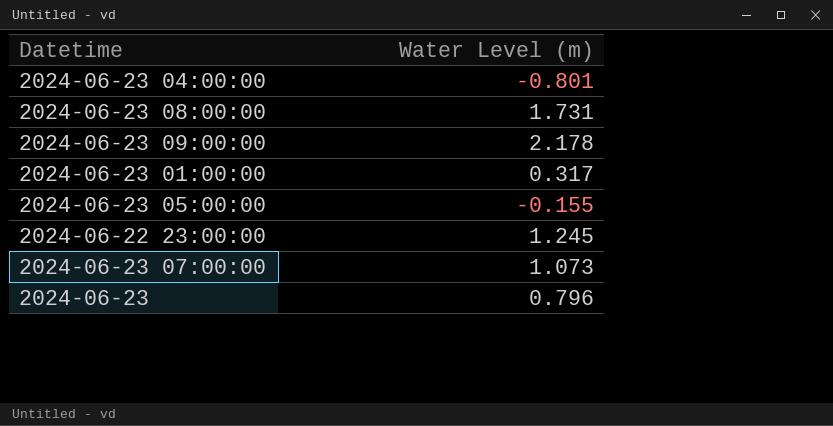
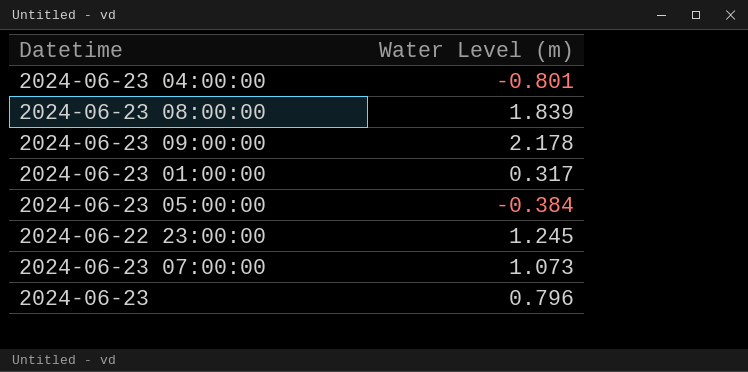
2024-06-23 08:00:00 | Water Level (m): 1.731 -> 1.839
2024-06-23 05:00:00 | Water Level (m): -0.155 -> -0.384

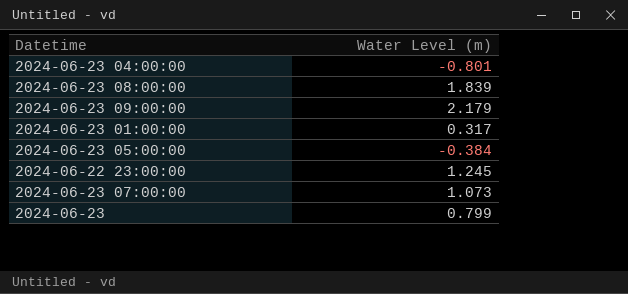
2024-06-23 09:00:00 | Water Level (m): 2.178 -> 2.179
2024-06-23 | Water Level (m): 0.796 -> 0.799

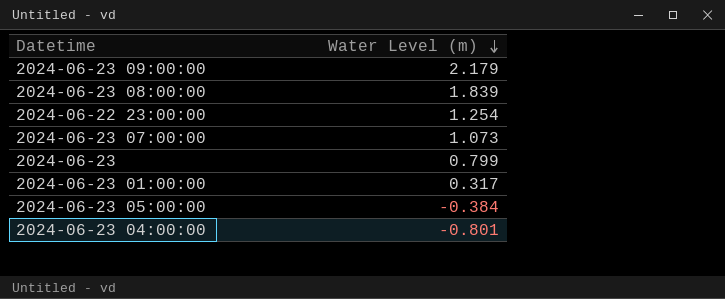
row order: none -> Water Level (m) descending
2024-06-22 23:00:00 | Water Level (m): 1.245 -> 1.254

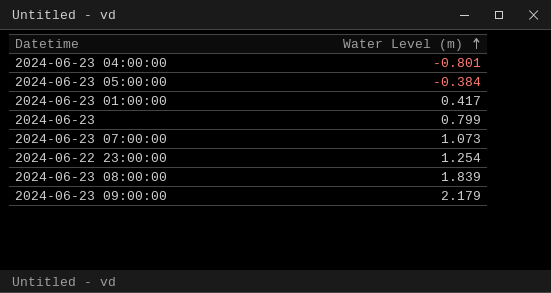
row order: Water Level (m) descending -> Water Level (m) ascending
2024-06-23 01:00:00 | Water Level (m): 0.317 -> 0.417

